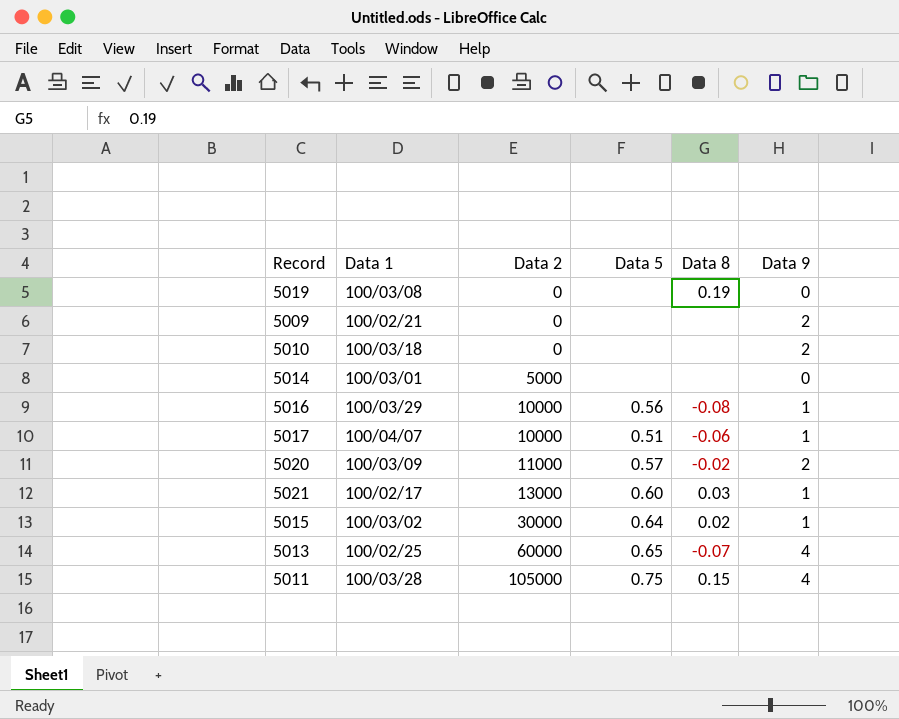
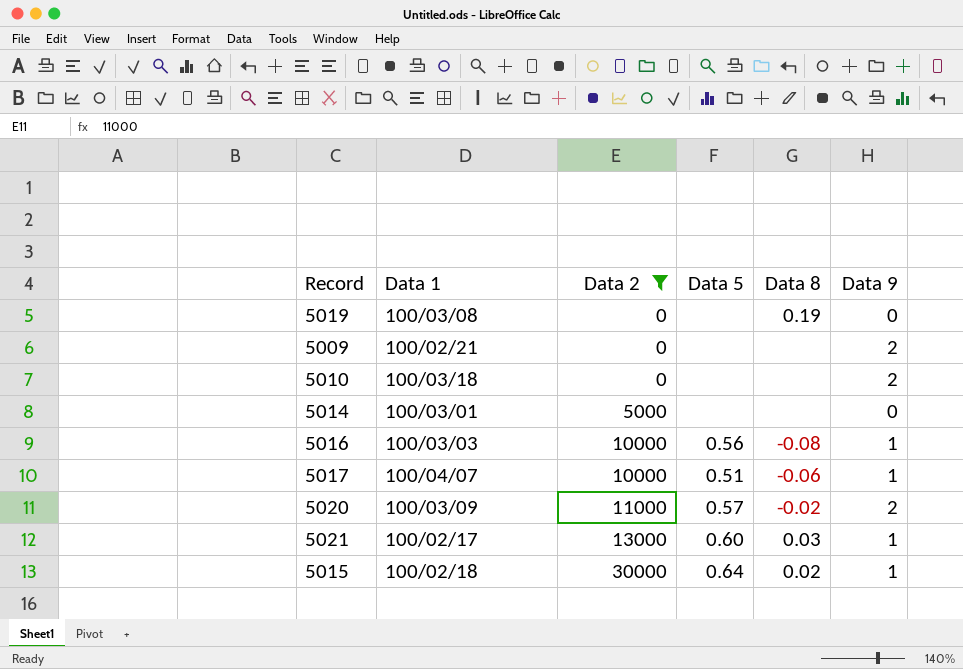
filter: none -> Data 2 <= 30000
5016 | Data 1: 100/03/29 -> 100/03/03
5015 | Data 1: 100/03/02 -> 100/02/18

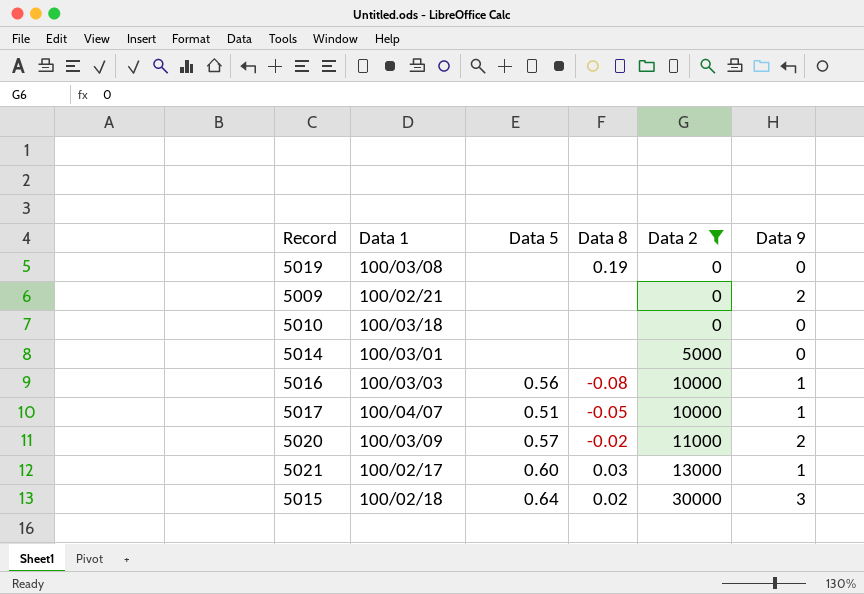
column Data 2 | position: 3 -> 5
5010 | Data 9: 2 -> 0
5017 | Data 8: -0.06 -> -0.05
5015 | Data 9: 1 -> 3

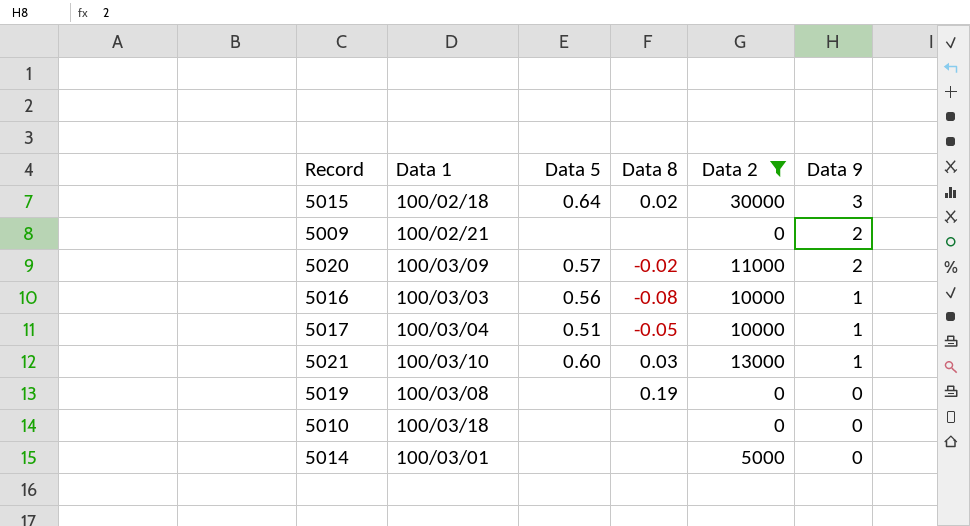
row order: Data 2 ascending -> Data 9 descending
5017 | Data 1: 100/04/07 -> 100/03/04
5021 | Data 1: 100/02/17 -> 100/03/10

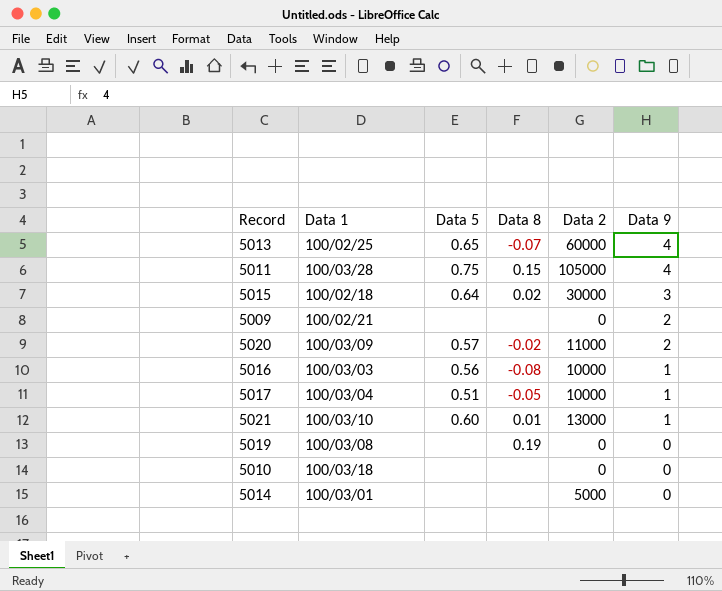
filter: Data 2 <= 30000 -> none
5021 | Data 8: 0.03 -> 0.01

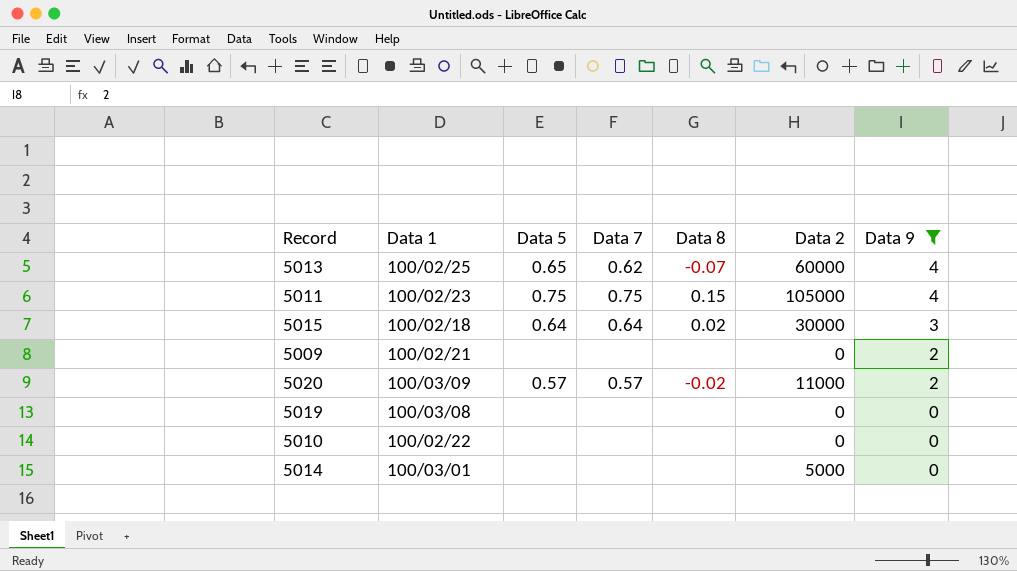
filter: none -> Data 9 != 1
column Data 7 | position: none -> 4
5011 | Data 1: 100/03/28 -> 100/02/23
5019 | Data 8: 0.19 -> none
5010 | Data 1: 100/03/18 -> 100/02/22

